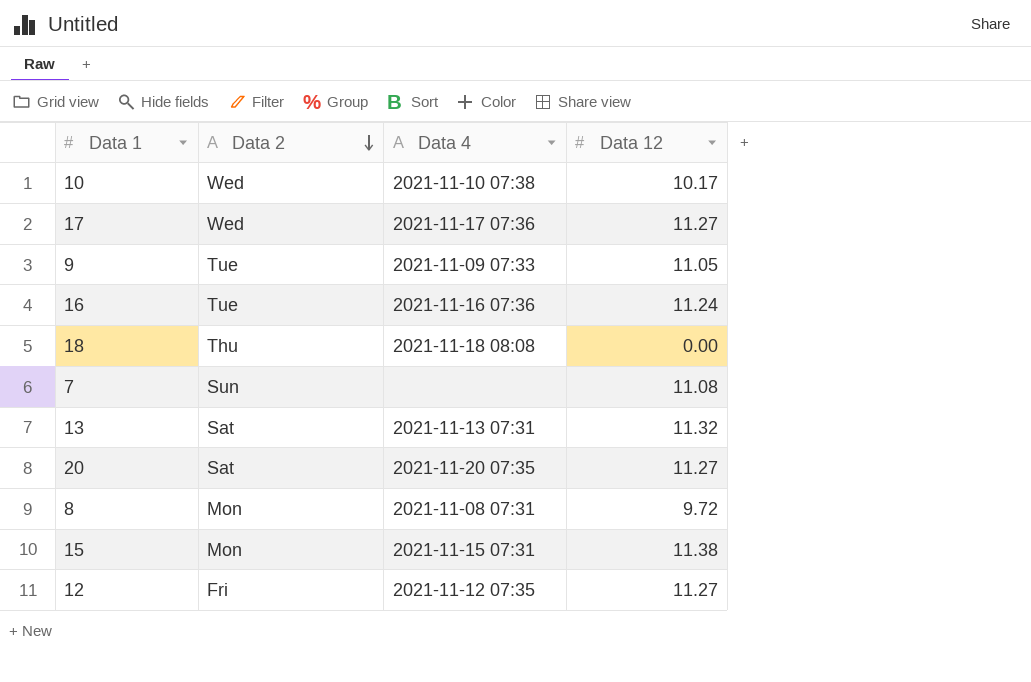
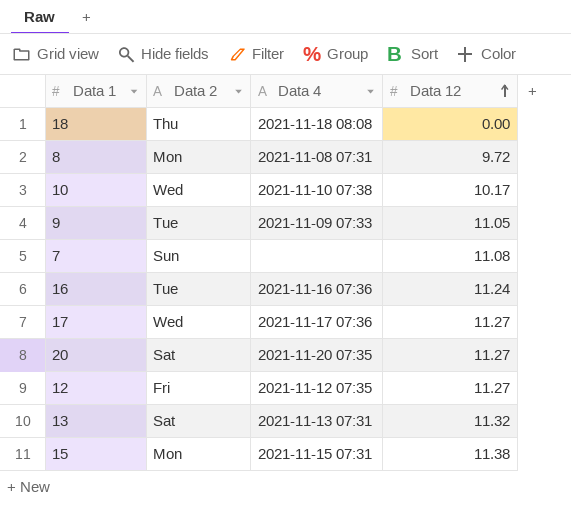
row order: Data 2 descending -> Data 12 ascending

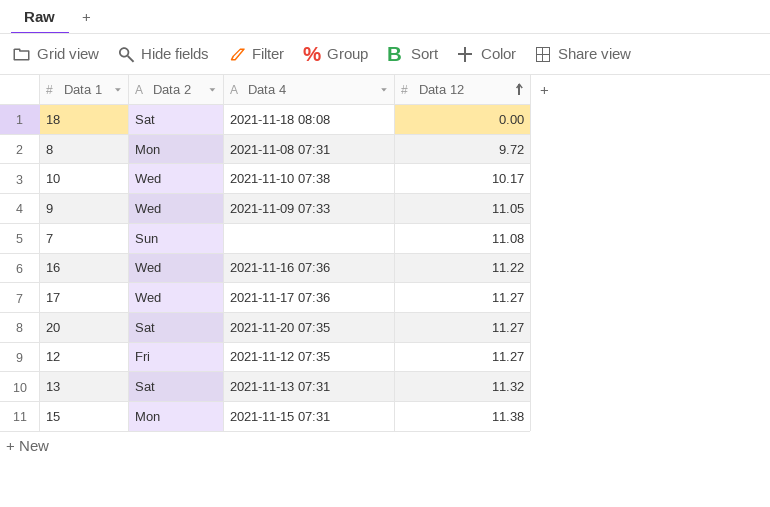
18 | Data 2: Thu -> Sat
9 | Data 2: Tue -> Wed
16 | Data 2: Tue -> Wed
16 | Data 12: 11.24 -> 11.22

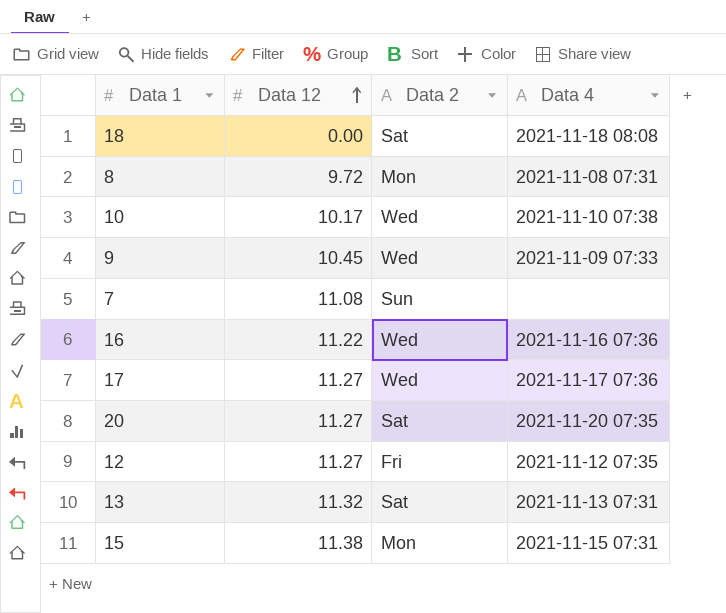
column Data 12 | position: 4 -> 2
9 | Data 12: 11.05 -> 10.45

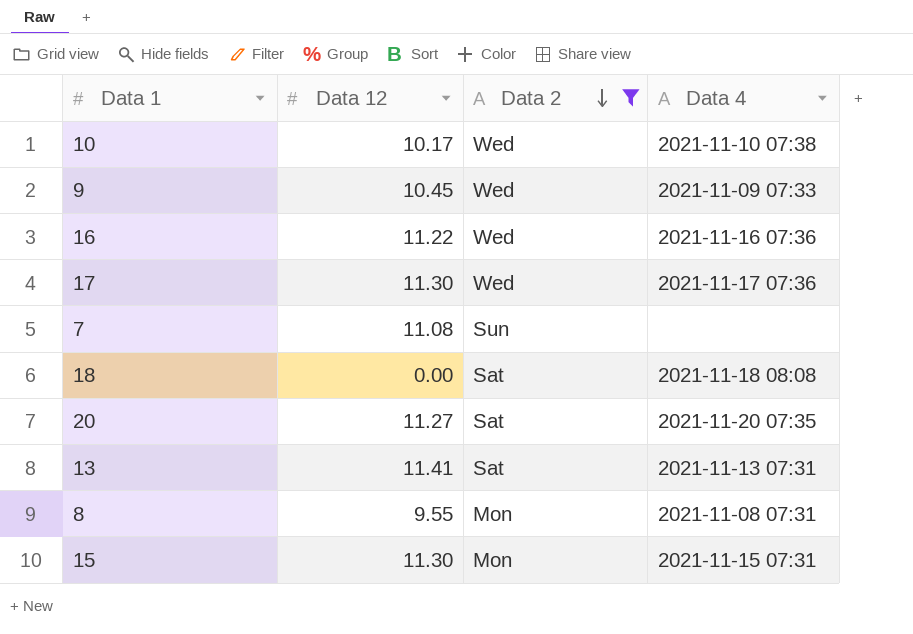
filter: none -> Data 2 != Fri
row order: Data 12 ascending -> Data 2 descending
17 | Data 12: 11.27 -> 11.30
13 | Data 12: 11.32 -> 11.41
8 | Data 12: 9.72 -> 9.55
15 | Data 12: 11.38 -> 11.30

